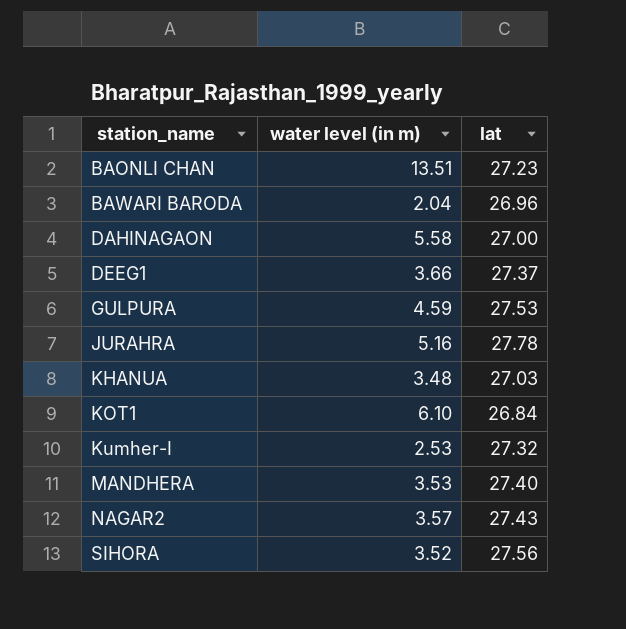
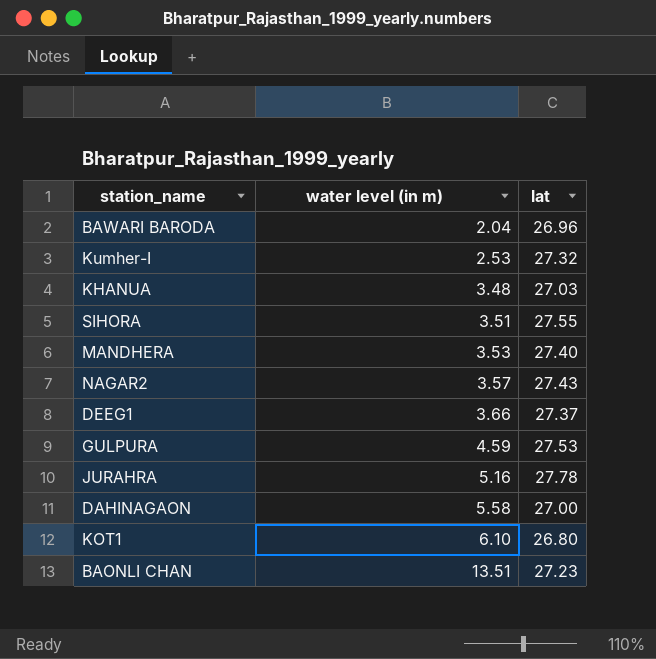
row order: station_name ascending -> water level (in m) ascending
SIHORA | water level (in m): 3.52 -> 3.51
SIHORA | lat: 27.56 -> 27.55
KOT1 | lat: 26.84 -> 26.80

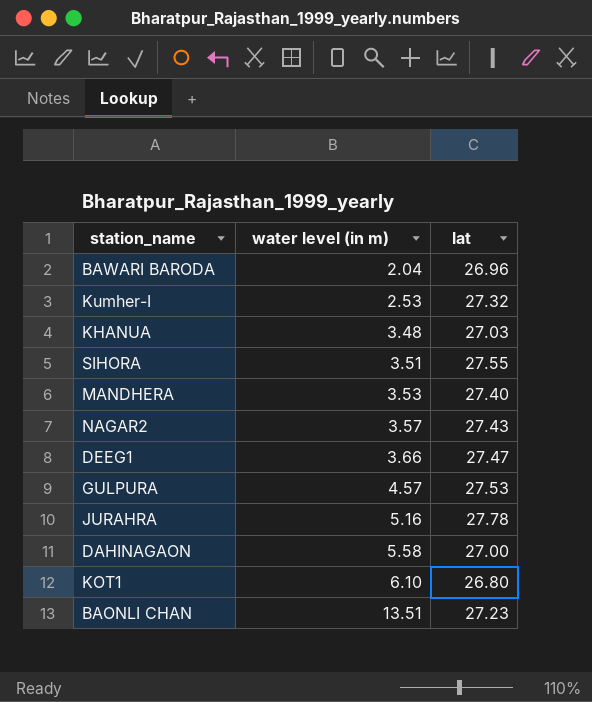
DEEG1 | lat: 27.37 -> 27.47
GULPURA | water level (in m): 4.59 -> 4.57

